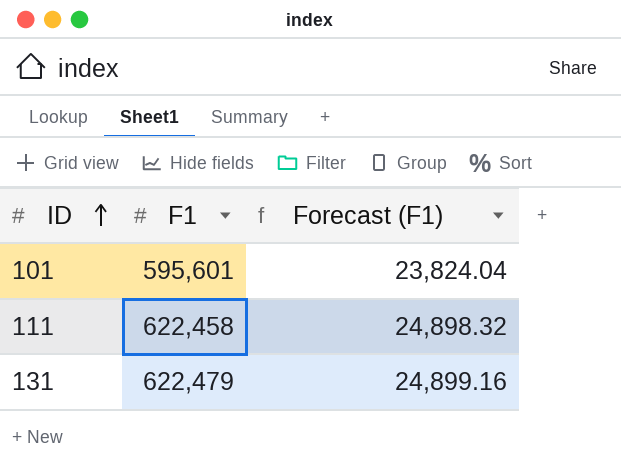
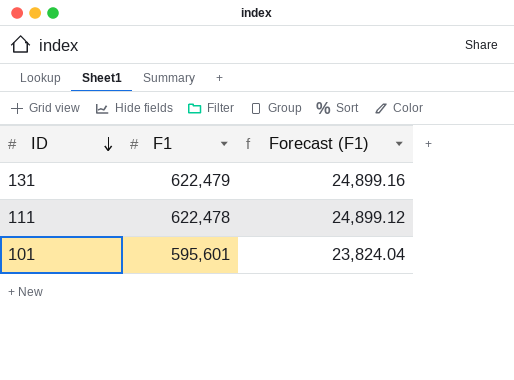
row order: ID ascending -> ID descending
111 | F1: 622,458 -> 622,478
111 | Forecast (F1): 24,898.32 -> 24,899.12

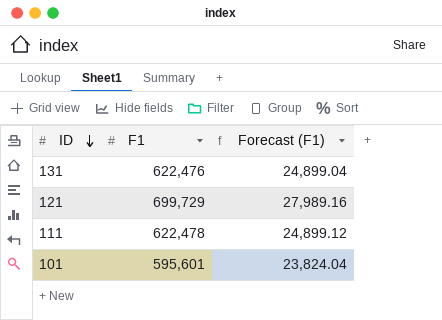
131 | F1: 622,479 -> 622,476
131 | Forecast (F1): 24,899.16 -> 24,899.04
row 121: none -> 699,729 | 27,989.16

